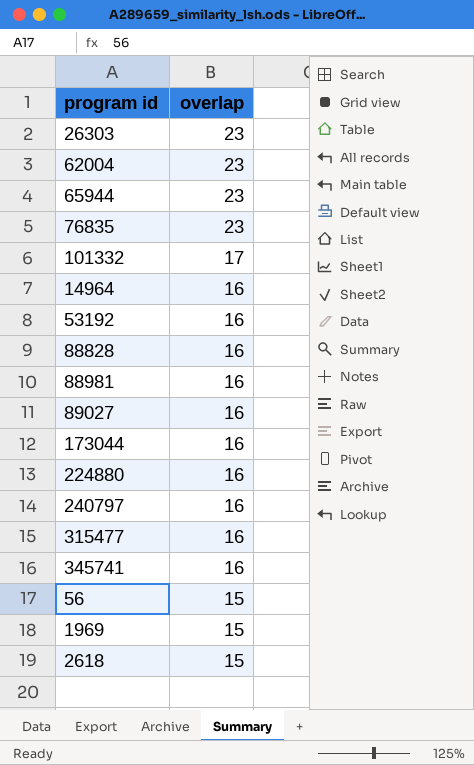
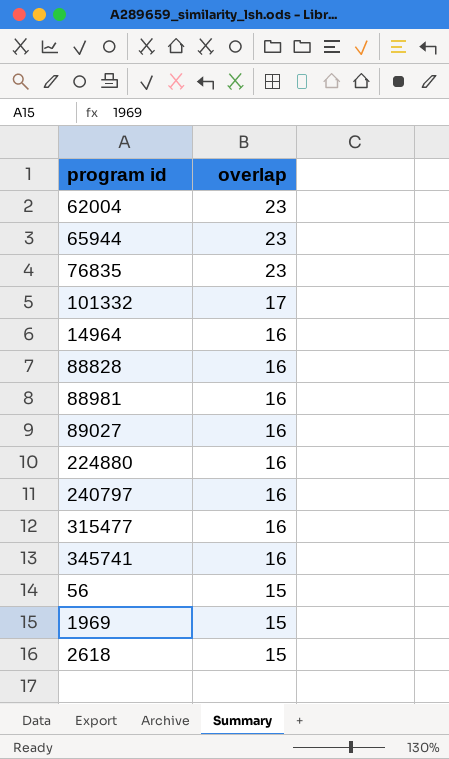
row 26303: 23 -> none
row 53192: 16 -> none
row 173044: 16 -> none

